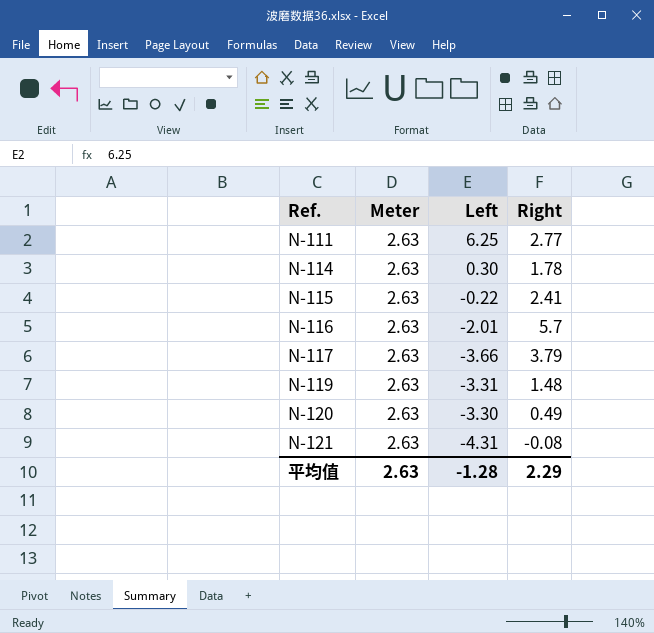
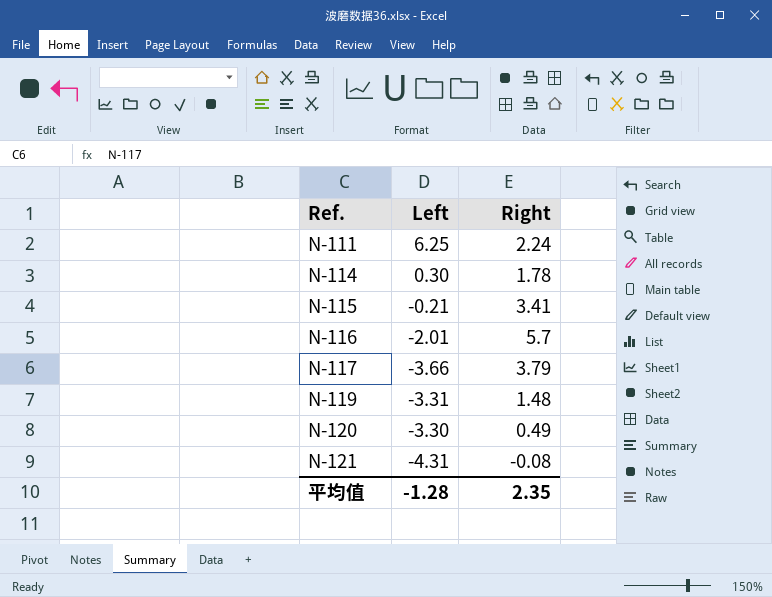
column Meter | position: 2 -> none
N-111 | Right: 2.77 -> 2.24
N-115 | Left: -0.22 -> -0.21
N-115 | Right: 2.41 -> 3.41
平均值 | Right: 2.29 -> 2.35

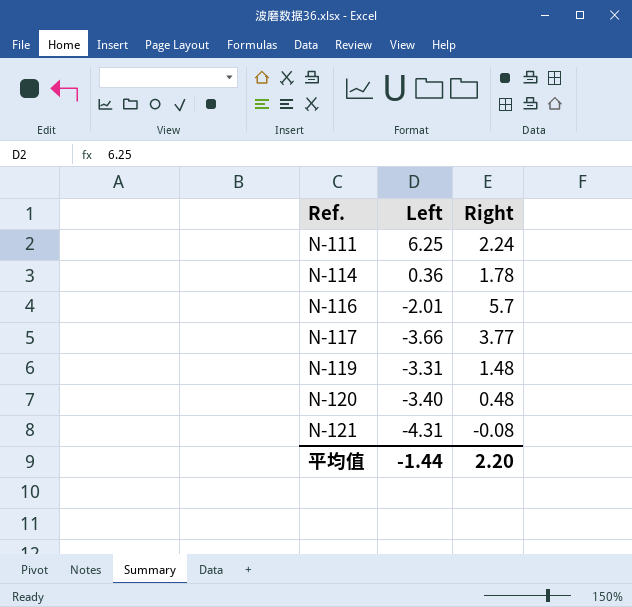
row N-115: -0.21 | 3.41 -> none
N-114 | Left: 0.30 -> 0.36
N-117 | Right: 3.79 -> 3.77
N-120 | Left: -3.30 -> -3.40
N-120 | Right: 0.49 -> 0.48
平均值 | Left: -1.28 -> -1.44
平均值 | Right: 2.35 -> 2.20

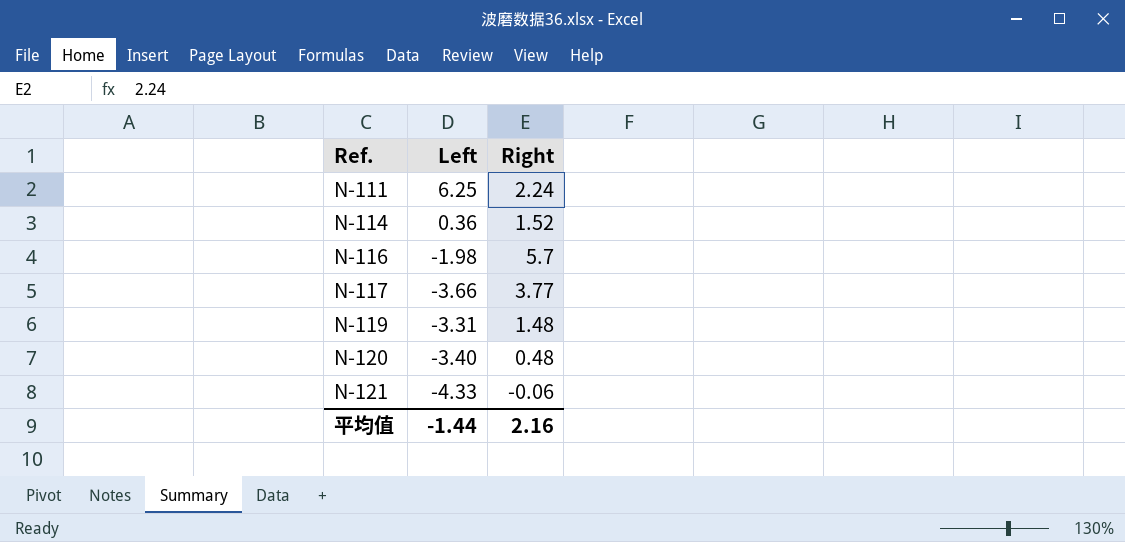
N-114 | Right: 1.78 -> 1.52
N-116 | Left: -2.01 -> -1.98
N-121 | Left: -4.31 -> -4.33
N-121 | Right: -0.08 -> -0.06
平均值 | Right: 2.20 -> 2.16

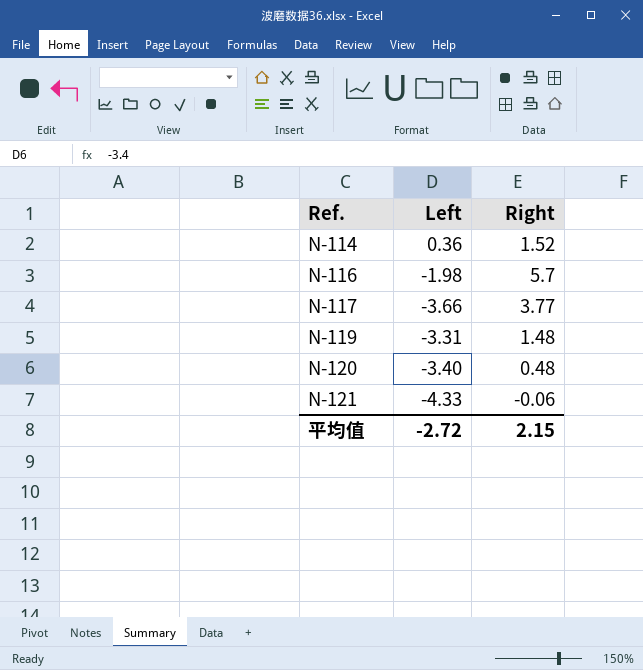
row N-111: 6.25 | 2.24 -> none
平均值 | Left: -1.44 -> -2.72
平均值 | Right: 2.16 -> 2.15

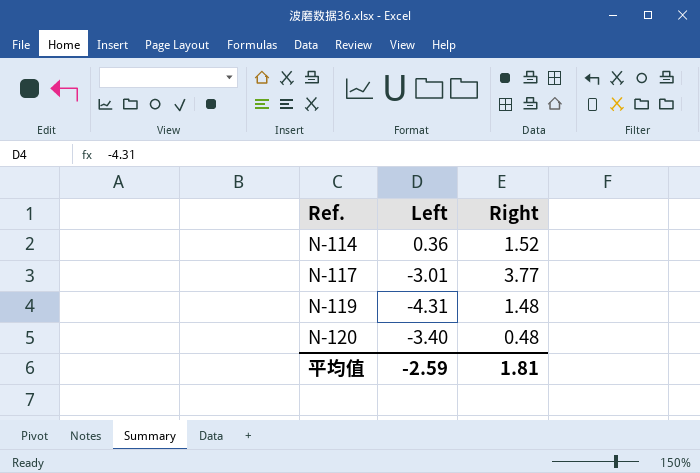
row N-116: -1.98 | 5.7 -> none
row N-121: -4.33 | -0.06 -> none
N-117 | Left: -3.66 -> -3.01
N-119 | Left: -3.31 -> -4.31
平均值 | Left: -2.72 -> -2.59
平均值 | Right: 2.15 -> 1.81

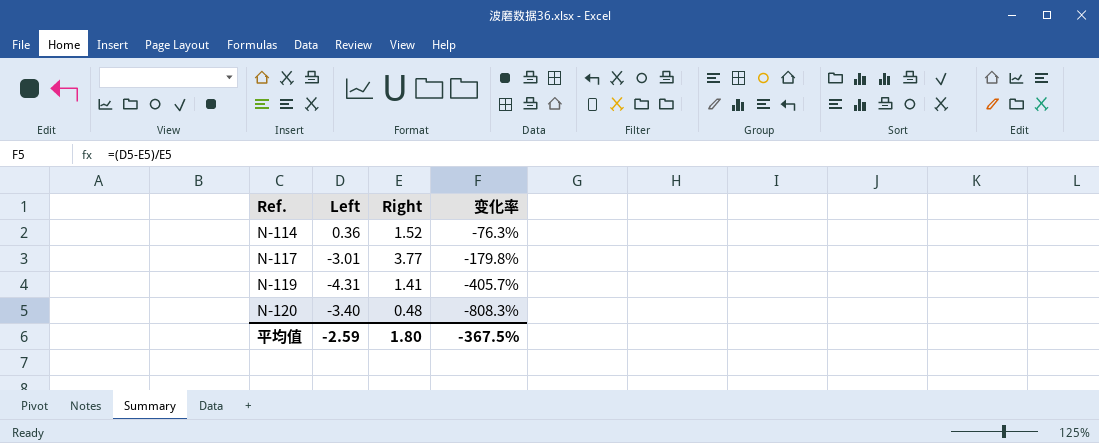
column 变化率 | formula: none -> ([Left] - [Right]) / [Right]
N-119 | Right: 1.48 -> 1.41
平均值 | Right: 1.81 -> 1.80

